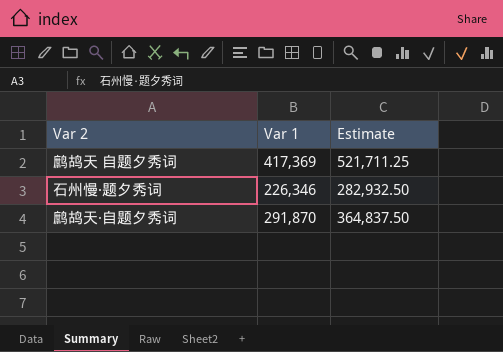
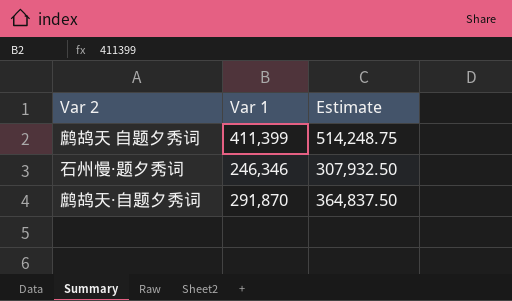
鹧鸪天 自题夕秀词 | Var 1: 417,369 -> 411,399
鹧鸪天 自题夕秀词 | Estimate: 521,711.25 -> 514,248.75
石州慢·题夕秀词 | Var 1: 226,346 -> 246,346
石州慢·题夕秀词 | Estimate: 282,932.50 -> 307,932.50

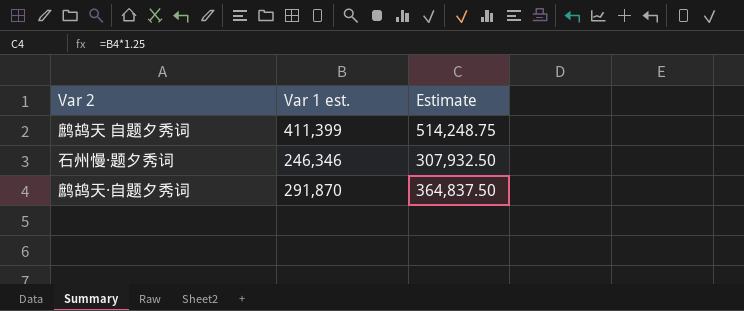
column name: Var 1 -> Var 1 est.

